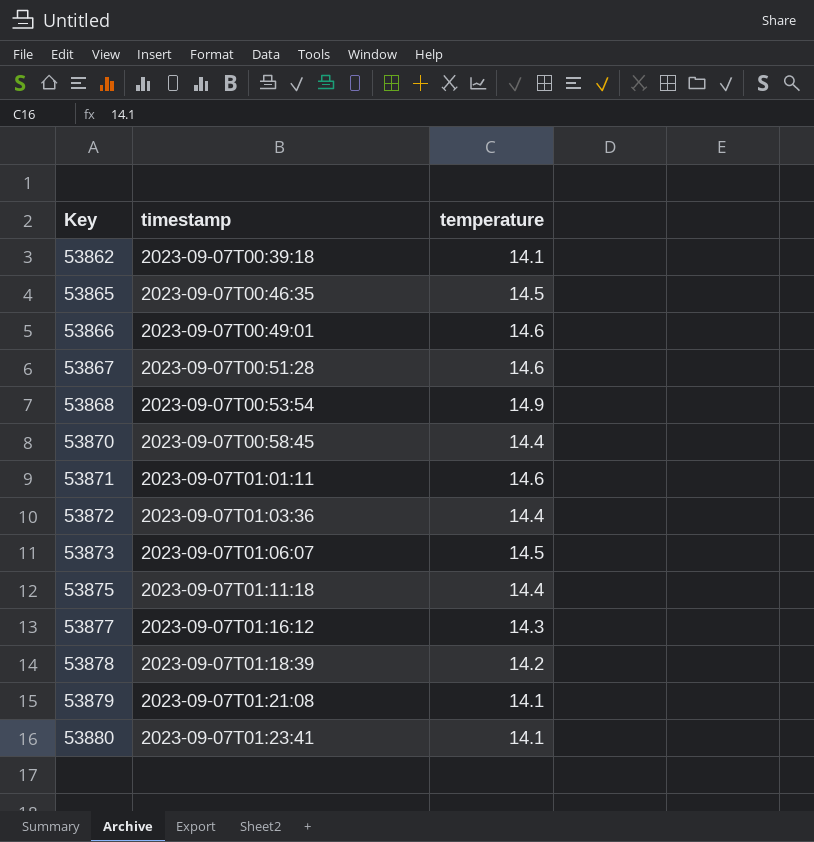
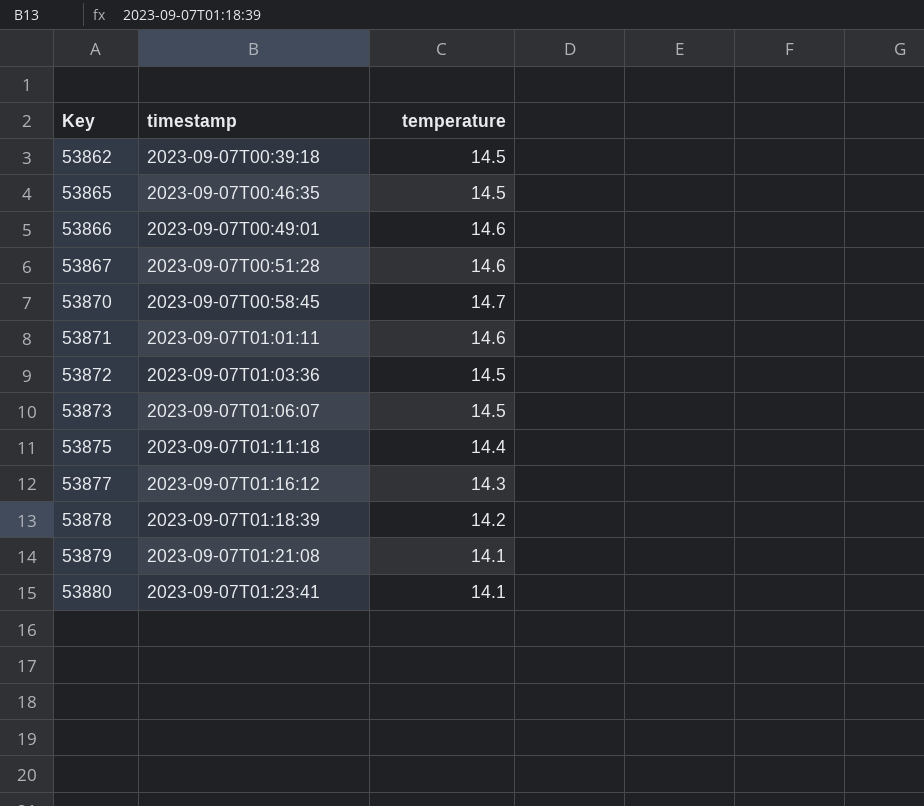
row 53868: 2023-09-07T00:53:54 | 14.9 -> none
53862 | temperature: 14.1 -> 14.5
53870 | temperature: 14.4 -> 14.7
53872 | temperature: 14.4 -> 14.5

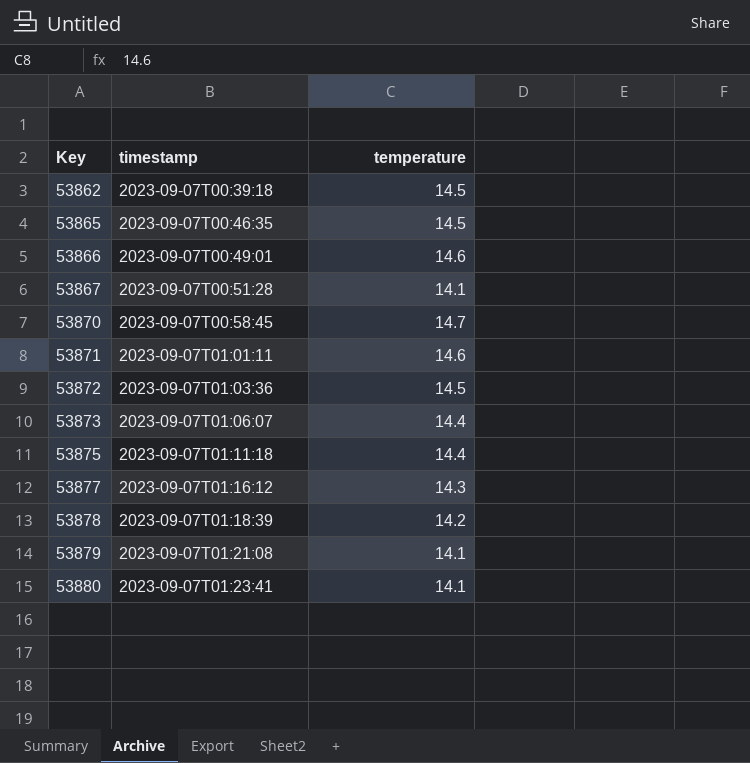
53867 | temperature: 14.6 -> 14.1
53873 | temperature: 14.5 -> 14.4

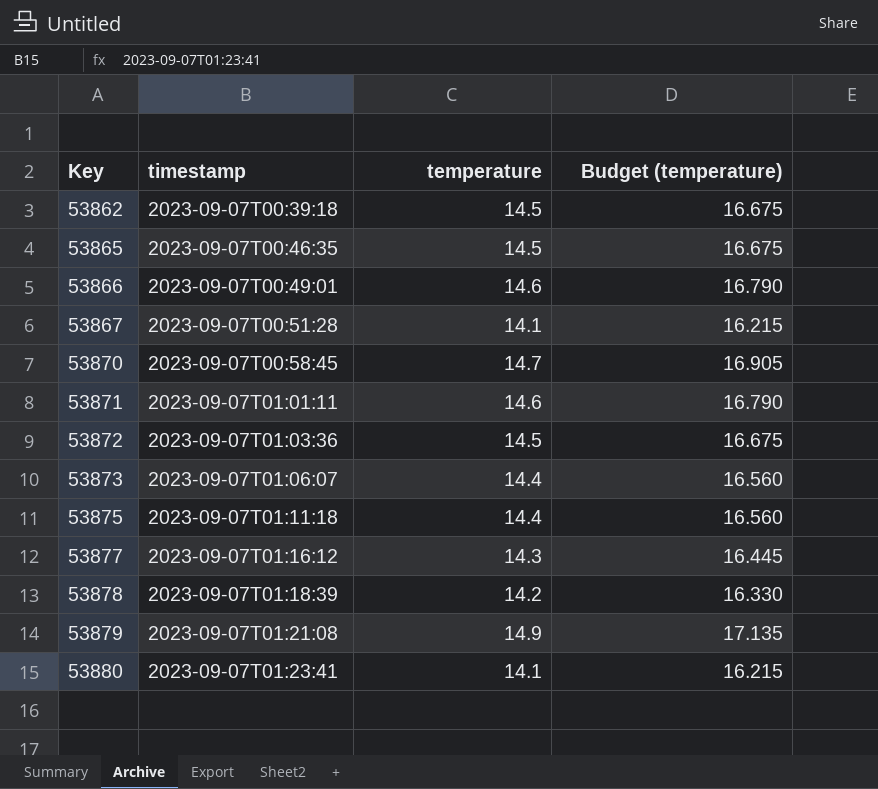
column Budget (temperature) | formula: none -> [temperature] * 1.15
53879 | temperature: 14.1 -> 14.9

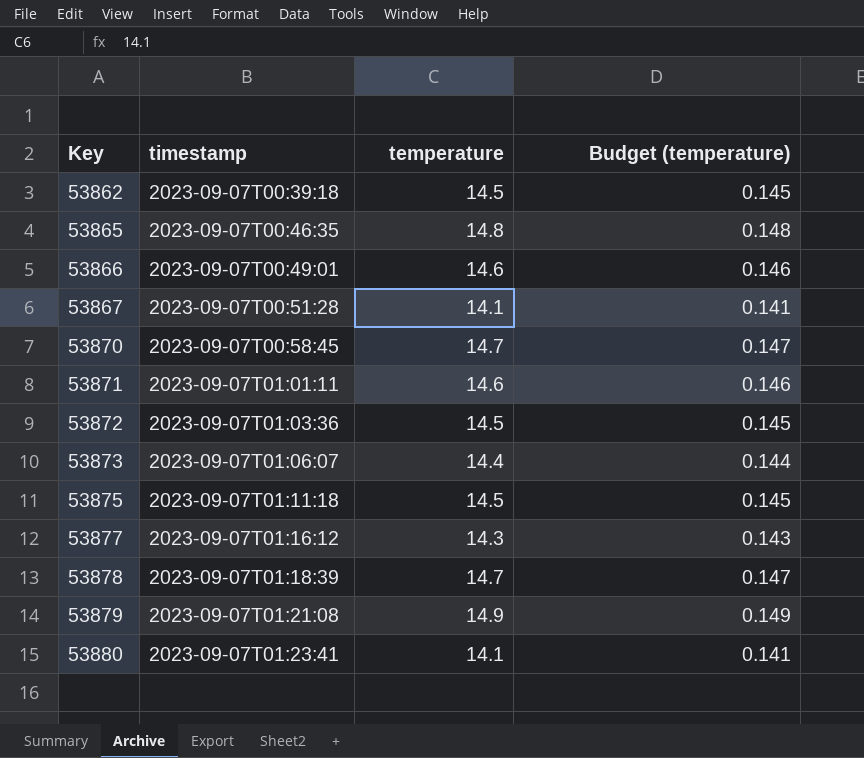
column Budget (temperature) | formula: [temperature] * 1.15 -> [temperature] * 0.01
53865 | temperature: 14.5 -> 14.8
53875 | temperature: 14.4 -> 14.5
53878 | temperature: 14.2 -> 14.7

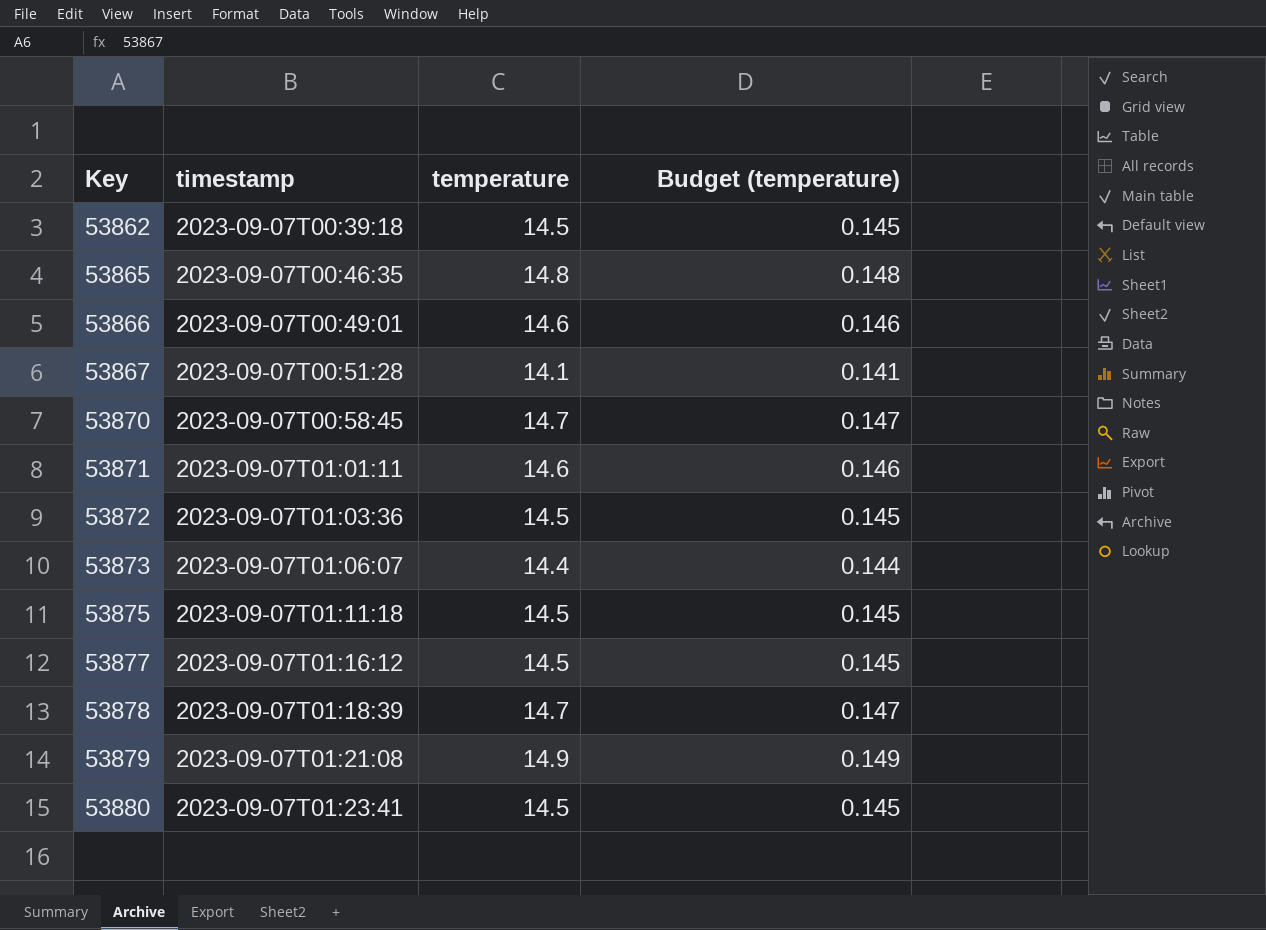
53877 | temperature: 14.3 -> 14.5
53877 | Budget (temperature): 0.143 -> 0.145
53880 | temperature: 14.1 -> 14.5
53880 | Budget (temperature): 0.141 -> 0.145

